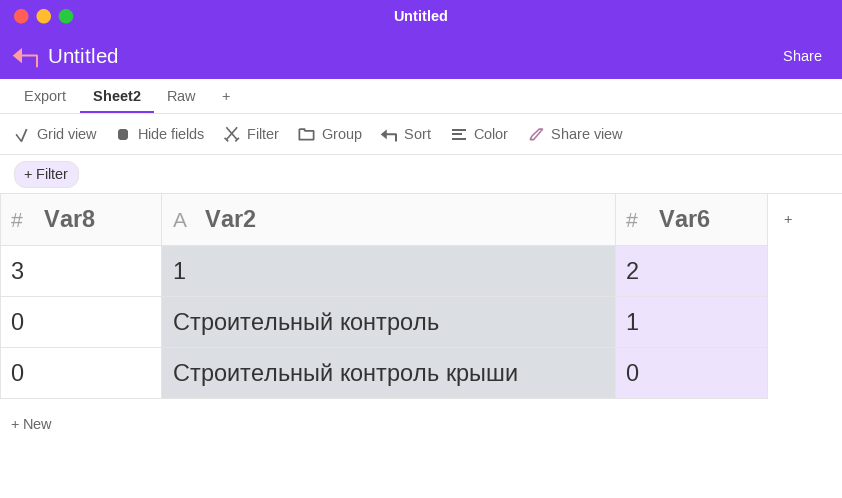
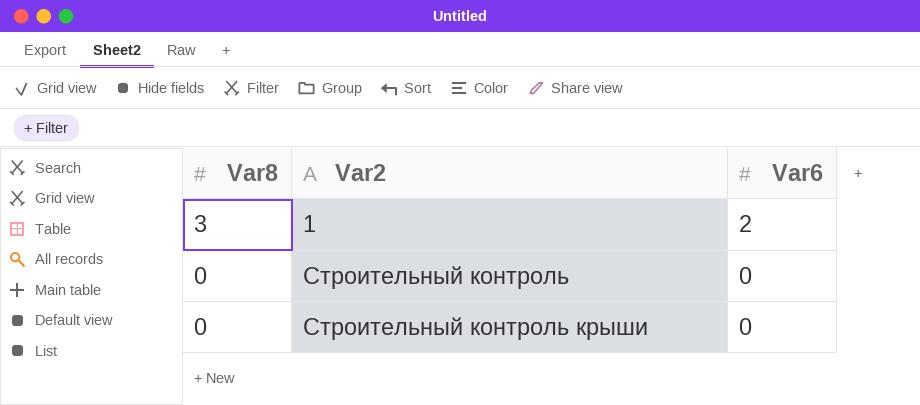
Строительный контроль | Var6: 1 -> 0

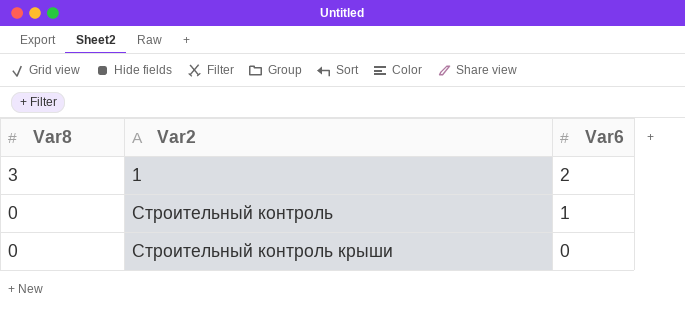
Строительный контроль | Var6: 0 -> 1

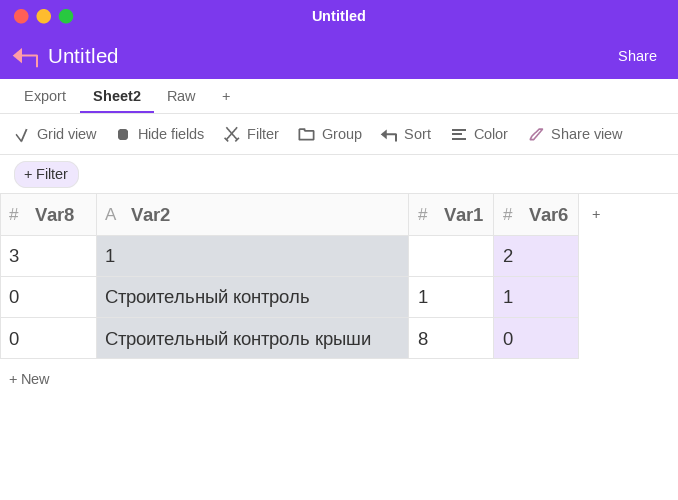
column Var1 | position: none -> 3

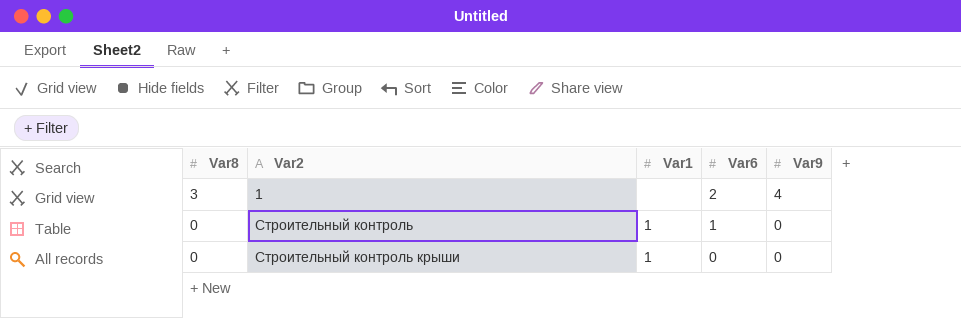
column Var9 | position: none -> 5
Строительный контроль крыши | Var1: 8 -> 1

